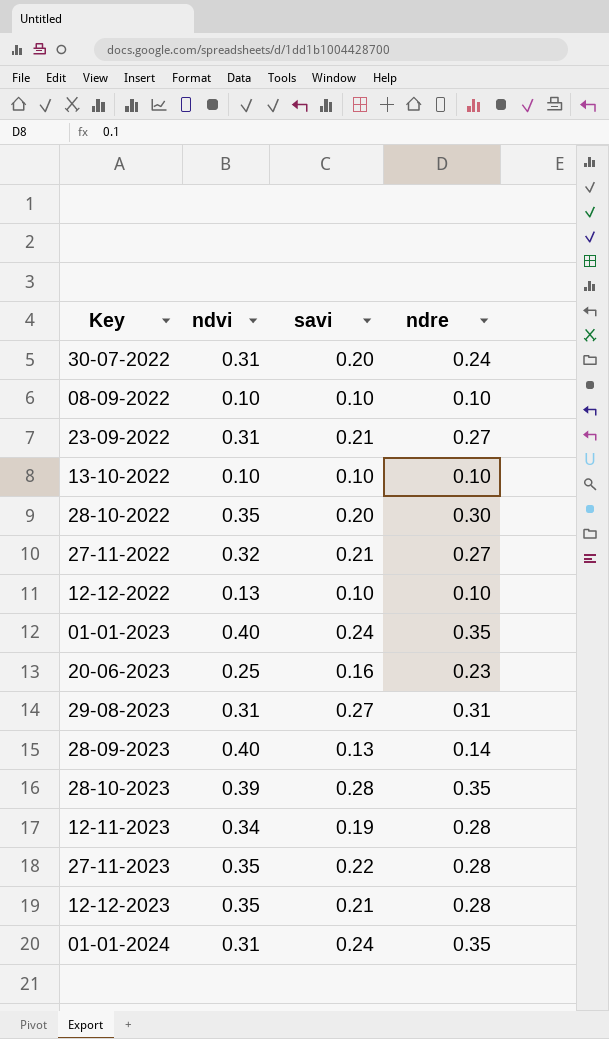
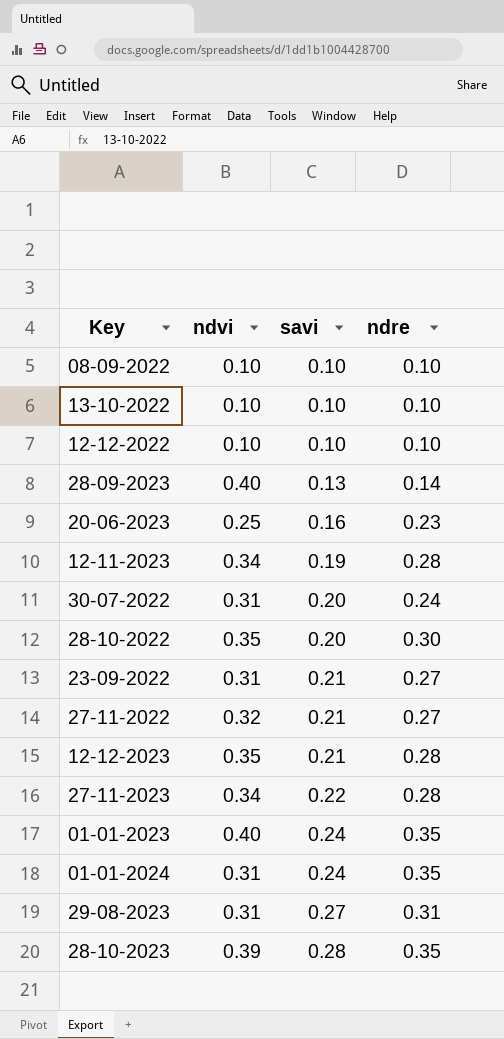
row order: Key ascending -> savi ascending
12-12-2022 | ndvi: 0.13 -> 0.10
27-11-2023 | ndvi: 0.35 -> 0.34

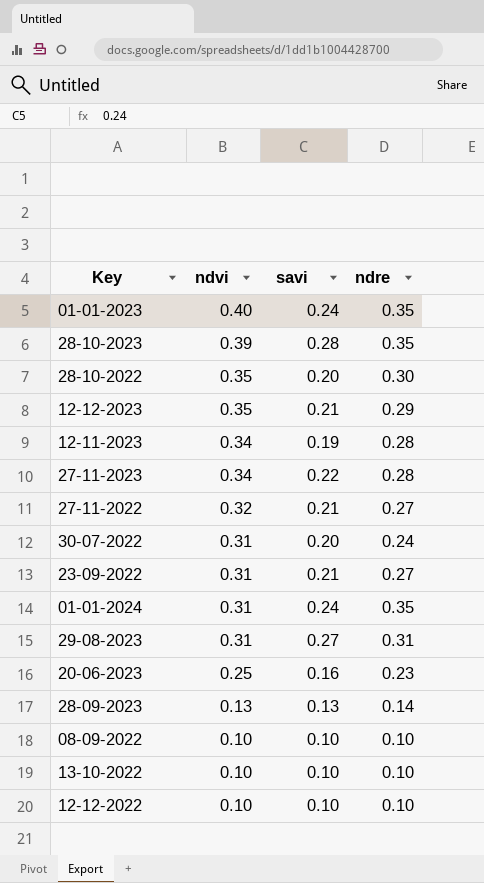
row order: savi ascending -> ndvi descending
12-12-2023 | ndre: 0.28 -> 0.29
28-09-2023 | ndvi: 0.40 -> 0.13

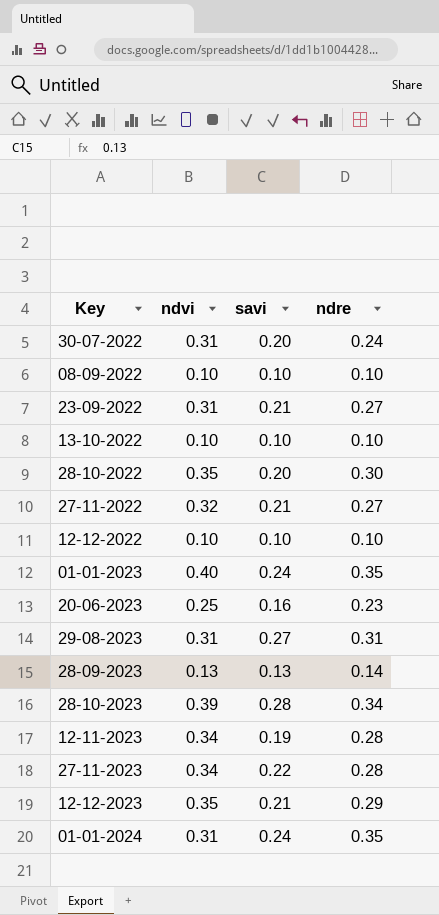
row order: ndvi descending -> Key ascending
28-10-2023 | ndre: 0.35 -> 0.34

